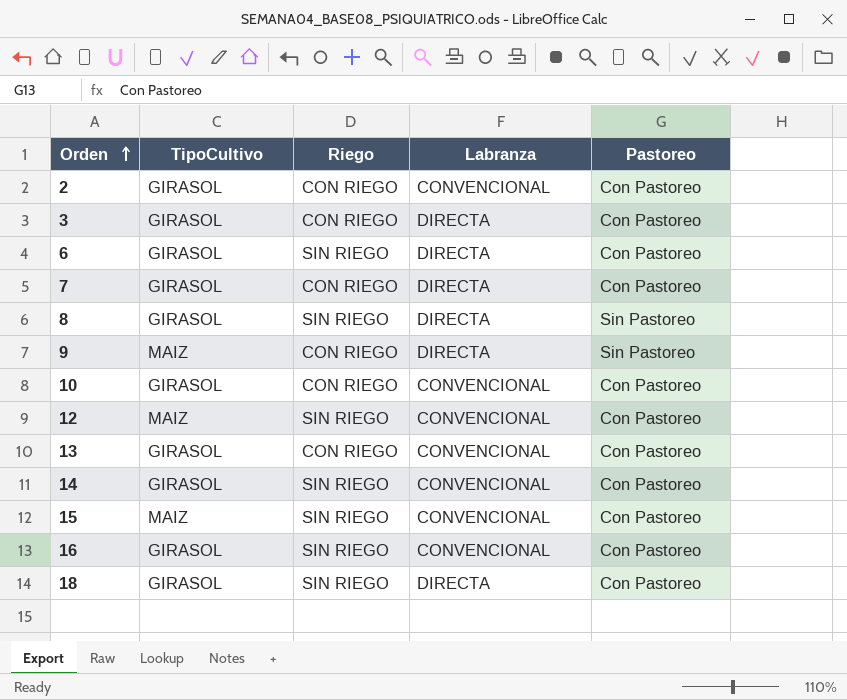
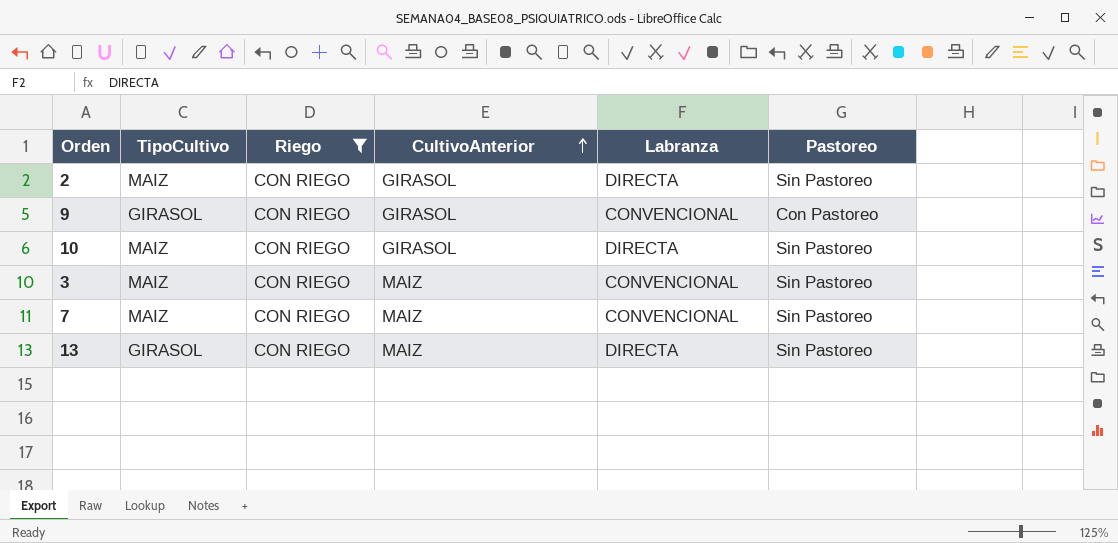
filter: none -> Riego = CON RIEGO
row order: Orden ascending -> CultivoAnterior ascending
column CultivoAnterior | position: none -> 4
2 | TipoCultivo: GIRASOL -> MAIZ
2 | Labranza: CONVENCIONAL -> DIRECTA
2 | Pastoreo: Con Pastoreo -> Sin Pastoreo
9 | TipoCultivo: MAIZ -> GIRASOL
9 | Labranza: DIRECTA -> CONVENCIONAL
9 | Pastoreo: Sin Pastoreo -> Con Pastoreo
10 | TipoCultivo: GIRASOL -> MAIZ
10 | Labranza: CONVENCIONAL -> DIRECTA
10 | Pastoreo: Con Pastoreo -> Sin Pastoreo
3 | TipoCultivo: GIRASOL -> MAIZ
3 | Labranza: DIRECTA -> CONVENCIONAL
3 | Pastoreo: Con Pastoreo -> Sin Pastoreo
7 | TipoCultivo: GIRASOL -> MAIZ
7 | Labranza: DIRECTA -> CONVENCIONAL
7 | Pastoreo: Con Pastoreo -> Sin Pastoreo
13 | Labranza: CONVENCIONAL -> DIRECTA
13 | Pastoreo: Con Pastoreo -> Sin Pastoreo

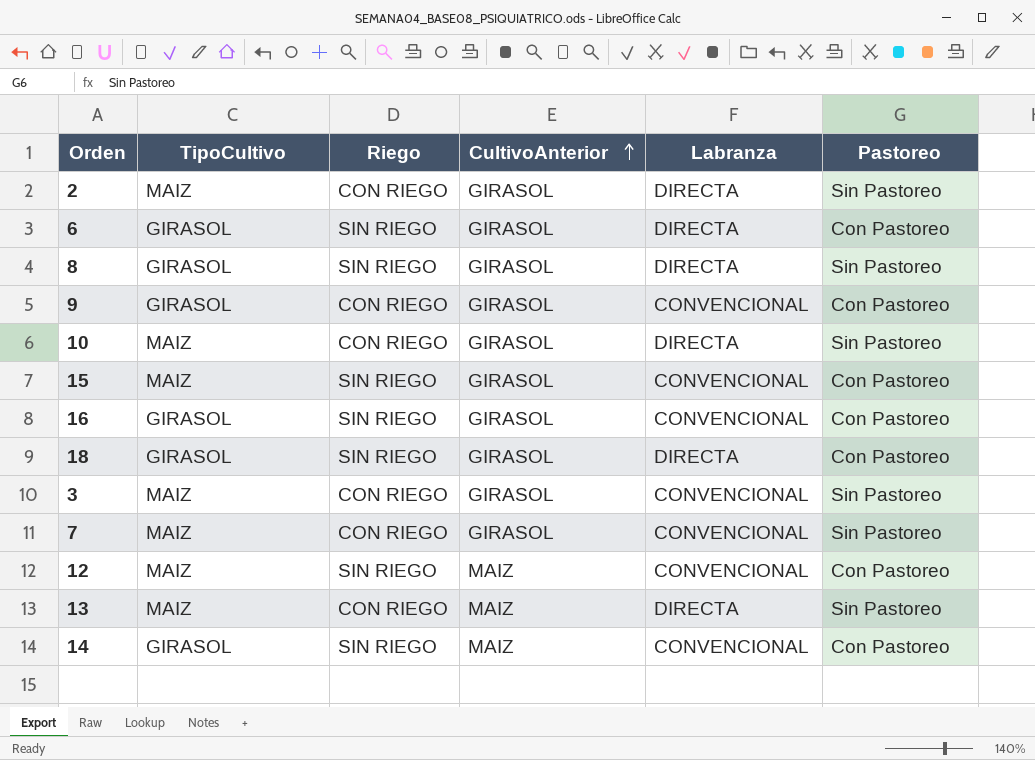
filter: Riego = CON RIEGO -> none
3 | CultivoAnterior: MAIZ -> GIRASOL
7 | CultivoAnterior: MAIZ -> GIRASOL
13 | TipoCultivo: GIRASOL -> MAIZ

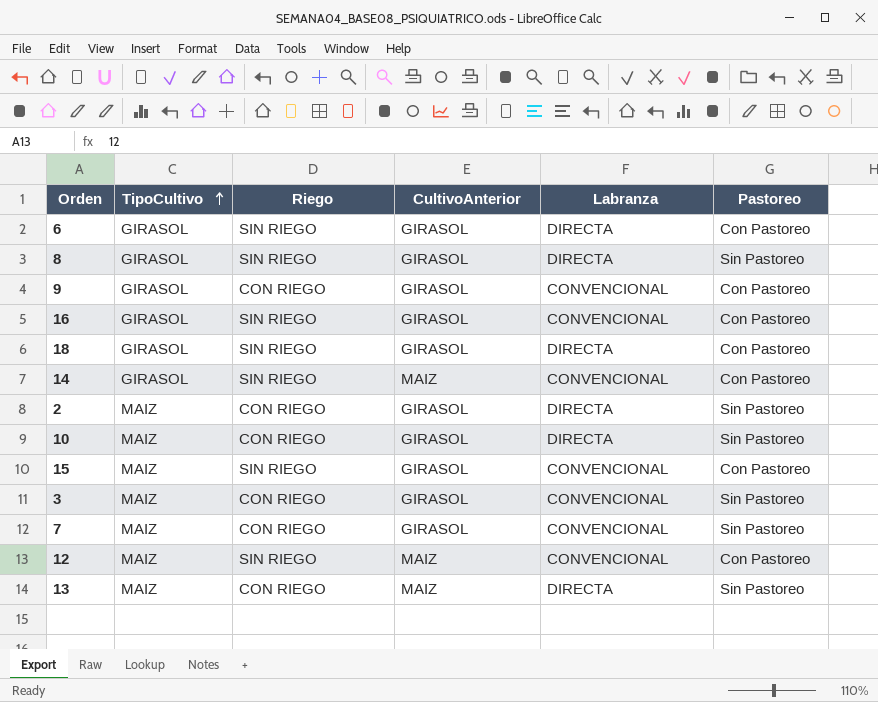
row order: CultivoAnterior ascending -> TipoCultivo ascending

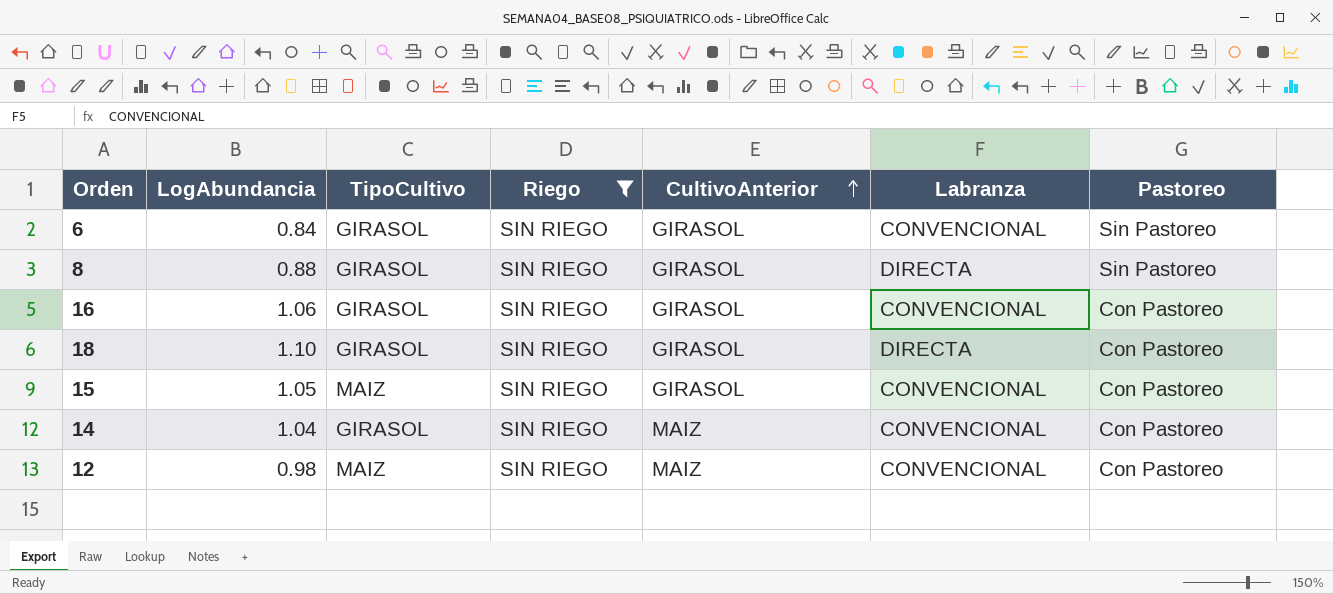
filter: none -> Riego = SIN RIEGO
row order: TipoCultivo ascending -> CultivoAnterior ascending
column LogAbundancia | position: none -> 2
6 | Labranza: DIRECTA -> CONVENCIONAL
6 | Pastoreo: Con Pastoreo -> Sin Pastoreo

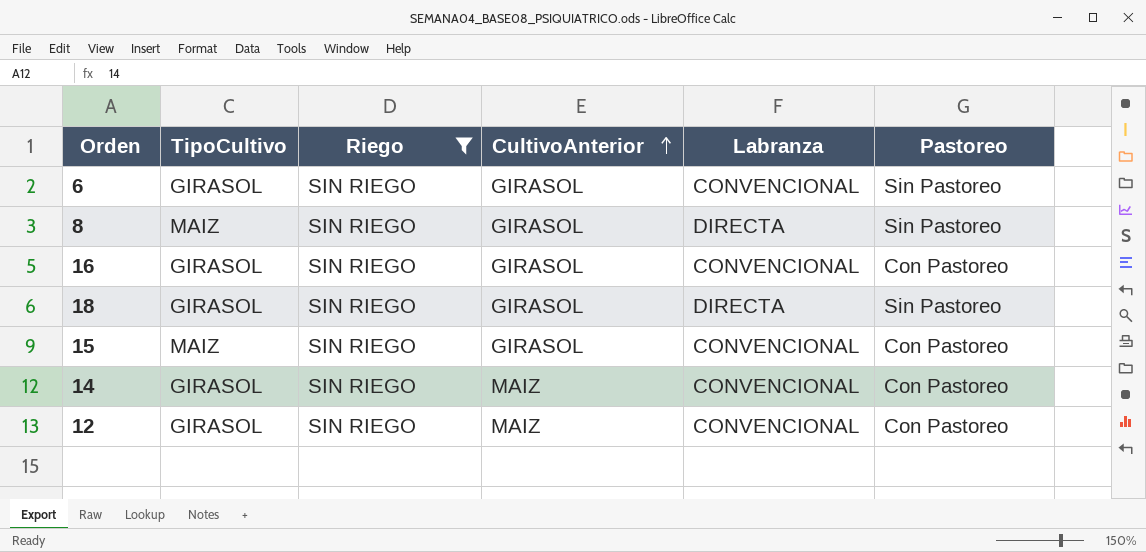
column LogAbundancia | position: 2 -> none
8 | TipoCultivo: GIRASOL -> MAIZ
18 | Pastoreo: Con Pastoreo -> Sin Pastoreo
12 | TipoCultivo: MAIZ -> GIRASOL

